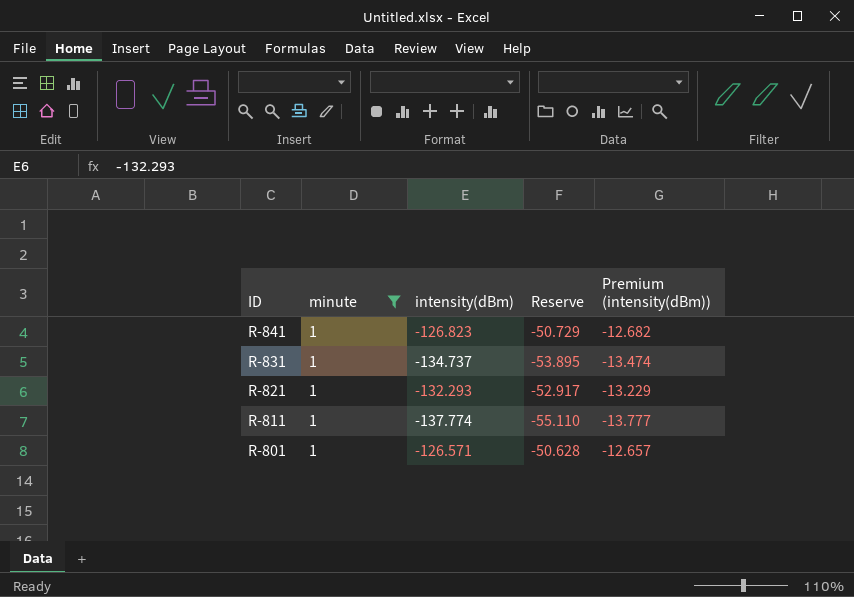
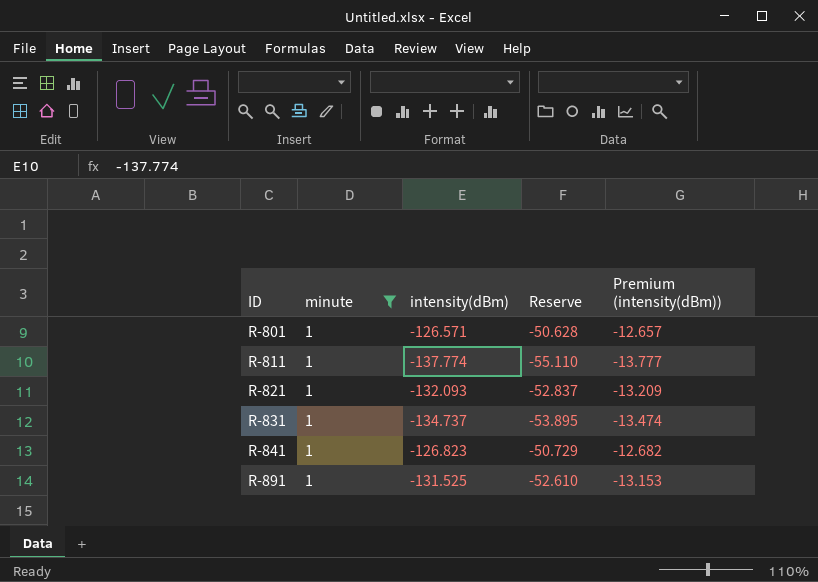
row order: ID descending -> ID ascending
R-821 | intensity(dBm): -132.293 -> -132.093
R-821 | Reserve: -52.917 -> -52.837
R-821 | Premium (intensity(dBm)): -13.229 -> -13.209
row R-891: none -> 1 | -131.525 | -52.610 | -13.153

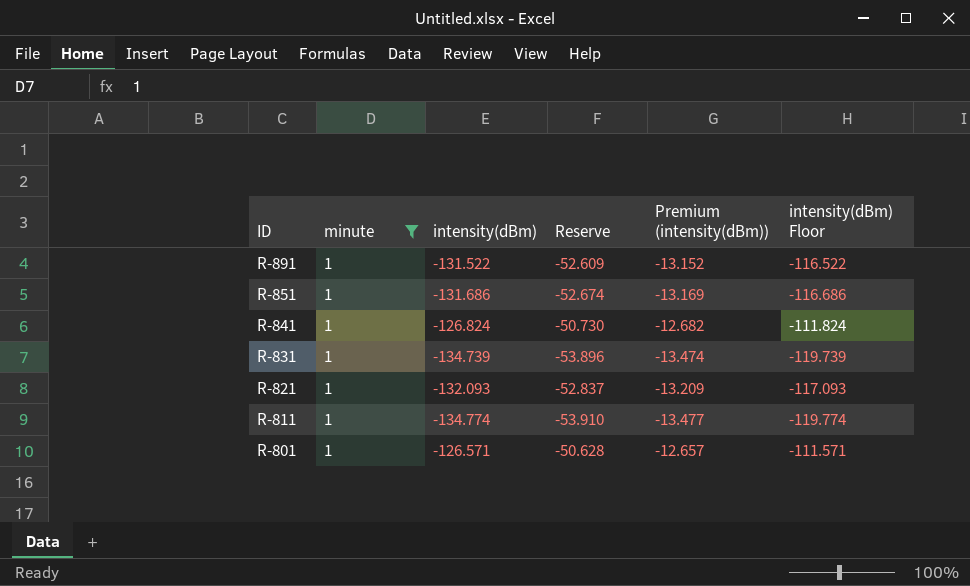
row order: ID ascending -> ID descending
column intensity(dBm) Floor | formula: none -> [intensity(dBm)] + 15
R-891 | intensity(dBm): -131.525 -> -131.522
R-891 | Reserve: -52.610 -> -52.609
R-891 | Premium (intensity(dBm)): -13.153 -> -13.152
row R-851: none -> 1 | -131.686 | -52.674 | -13.169 | -116.686
R-841 | intensity(dBm): -126.823 -> -126.824
R-841 | Reserve: -50.729 -> -50.730
R-831 | intensity(dBm): -134.737 -> -134.739
R-831 | Reserve: -53.895 -> -53.896
R-811 | intensity(dBm): -137.774 -> -134.774
R-811 | Reserve: -55.110 -> -53.910
R-811 | Premium (intensity(dBm)): -13.777 -> -13.477

